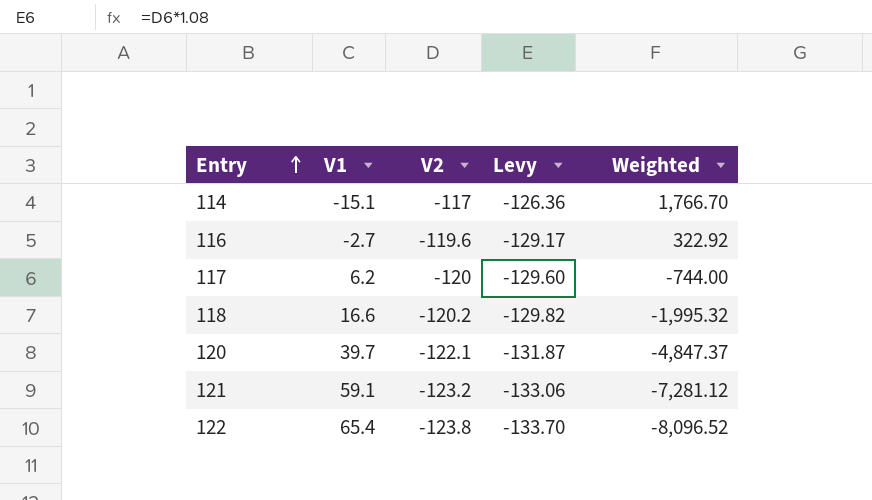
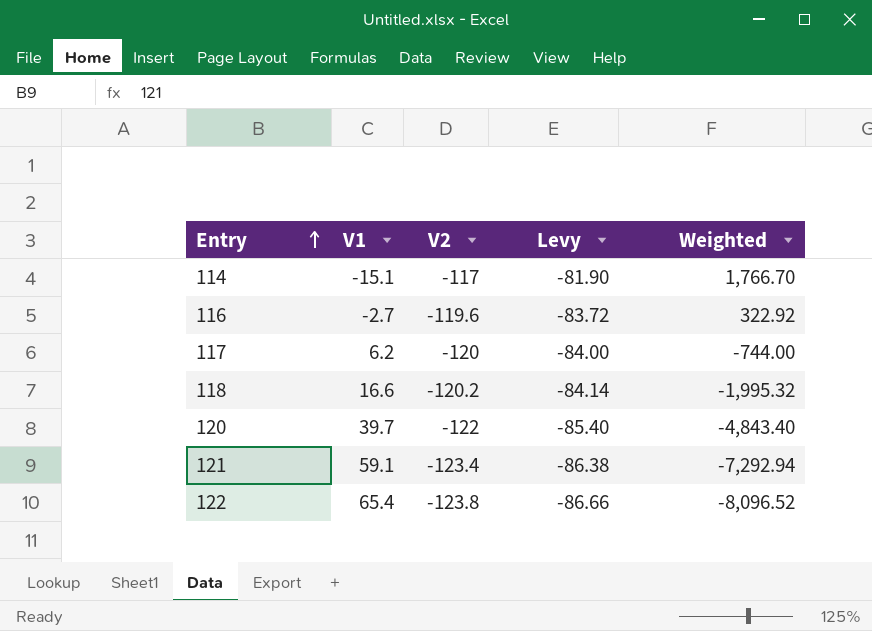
column Levy | formula: [V2] * 1.08 -> [V2] * 0.7
120 | V2: -122.1 -> -122
120 | Weighted: -4,847.37 -> -4,843.40
121 | V2: -123.2 -> -123.4
121 | Weighted: -7,281.12 -> -7,292.94

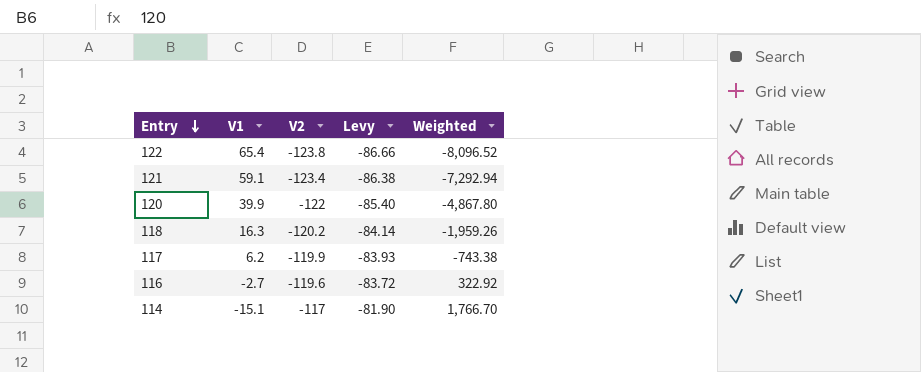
row order: Entry ascending -> Entry descending
120 | V1: 39.7 -> 39.9
120 | Weighted: -4,843.40 -> -4,867.80
118 | V1: 16.6 -> 16.3
118 | Weighted: -1,995.32 -> -1,959.26
117 | V2: -120 -> -119.9
117 | Levy: -84.00 -> -83.93
117 | Weighted: -744.00 -> -743.38

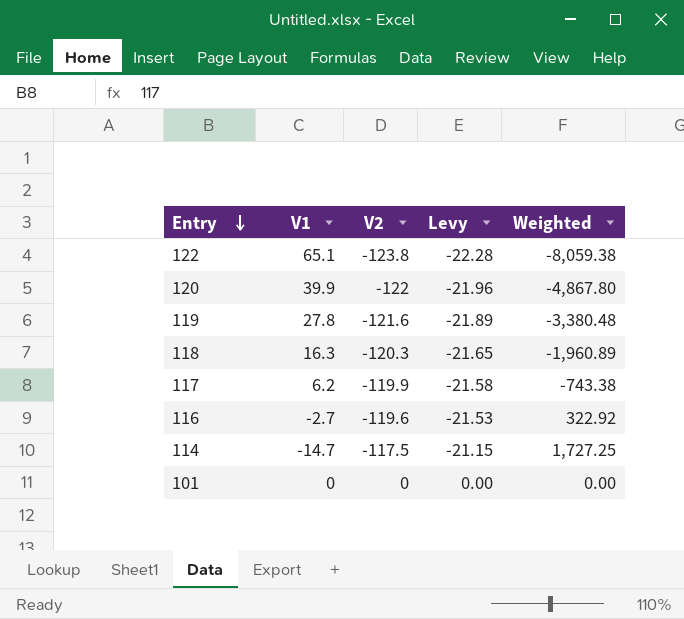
column Levy | formula: [V2] * 0.7 -> [V2] * 0.18
row 121: 59.1 | -123.4 | -86.38 | -7,292.94 -> none
122 | V1: 65.4 -> 65.1
122 | Weighted: -8,096.52 -> -8,059.38
row 119: none -> 27.8 | -121.6 | -21.89 | -3,380.48
118 | V2: -120.2 -> -120.3
118 | Weighted: -1,959.26 -> -1,960.89
114 | V1: -15.1 -> -14.7
114 | V2: -117 -> -117.5
114 | Weighted: 1,766.70 -> 1,727.25
row 101: none -> 0 | 0 | 0.00 | 0.00

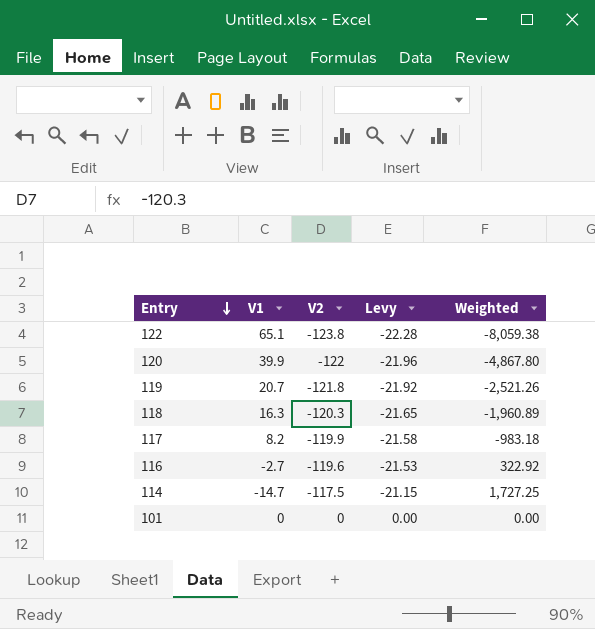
119 | V1: 27.8 -> 20.7
119 | V2: -121.6 -> -121.8
119 | Levy: -21.89 -> -21.92
119 | Weighted: -3,380.48 -> -2,521.26
117 | V1: 6.2 -> 8.2
117 | Weighted: -743.38 -> -983.18

